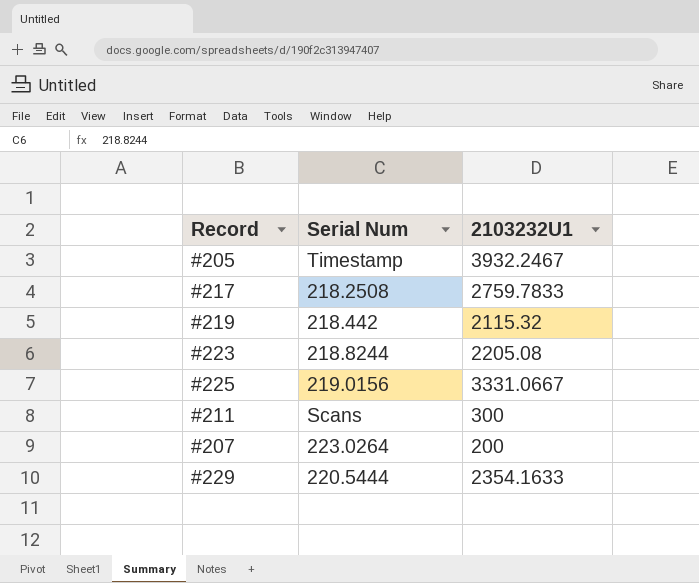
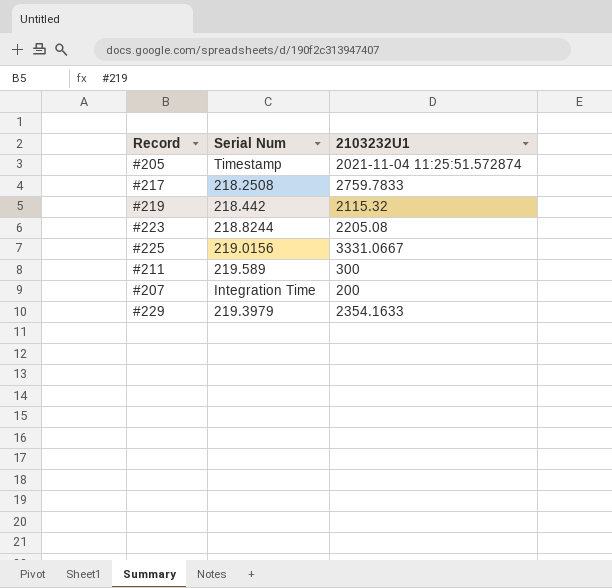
#205 | 2103232U1: 3932.2467 -> 2021-11-04 11:25:51.572874
#211 | Serial Num: Scans -> 219.589
#207 | Serial Num: 223.0264 -> Integration Time
#229 | Serial Num: 220.5444 -> 219.3979

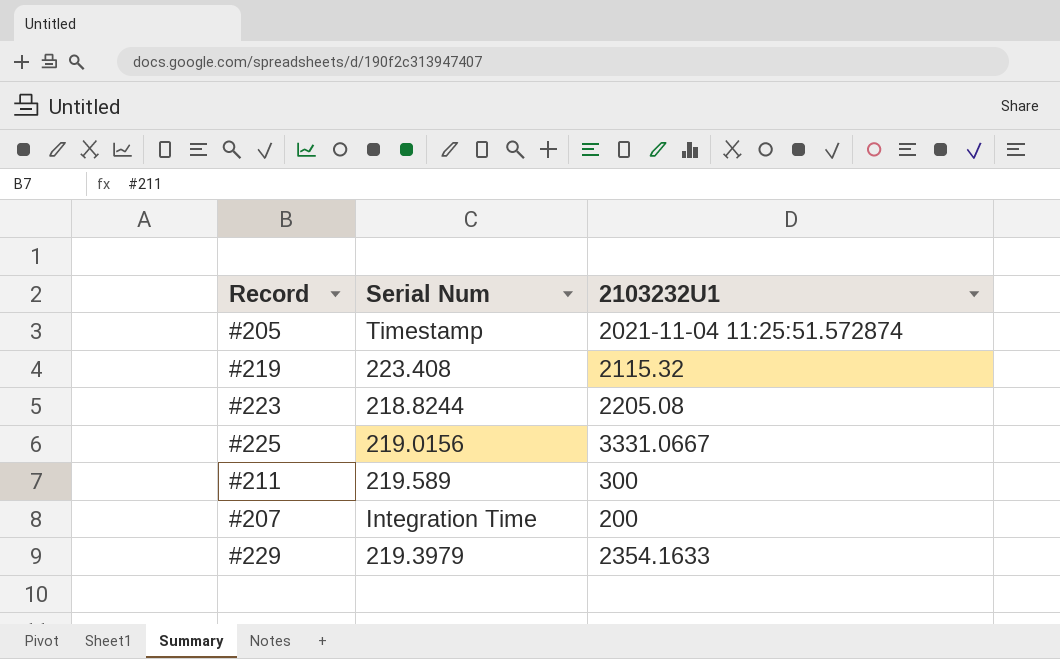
row #217: 218.2508 | 2759.7833 -> none
#219 | Serial Num: 218.442 -> 223.408

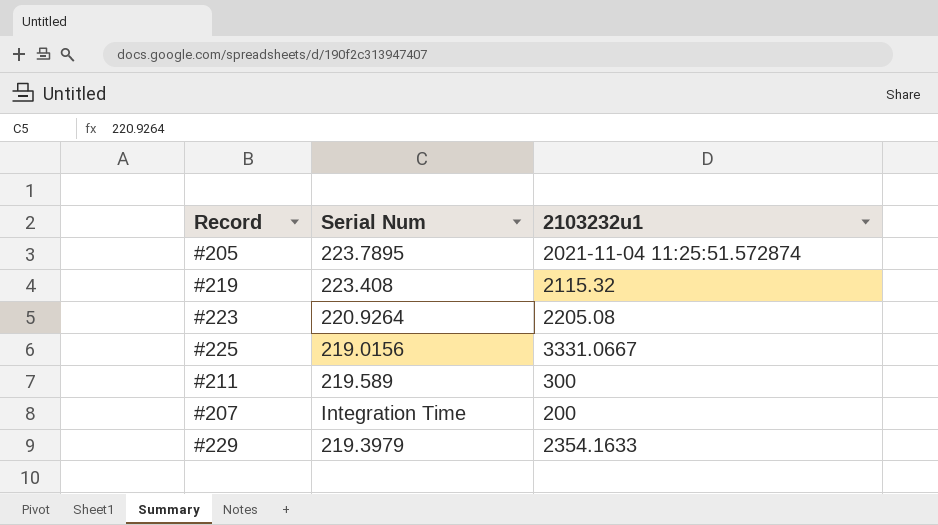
column name: 2103232U1 -> 2103232u1
#205 | Serial Num: Timestamp -> 223.7895
#223 | Serial Num: 218.8244 -> 220.9264

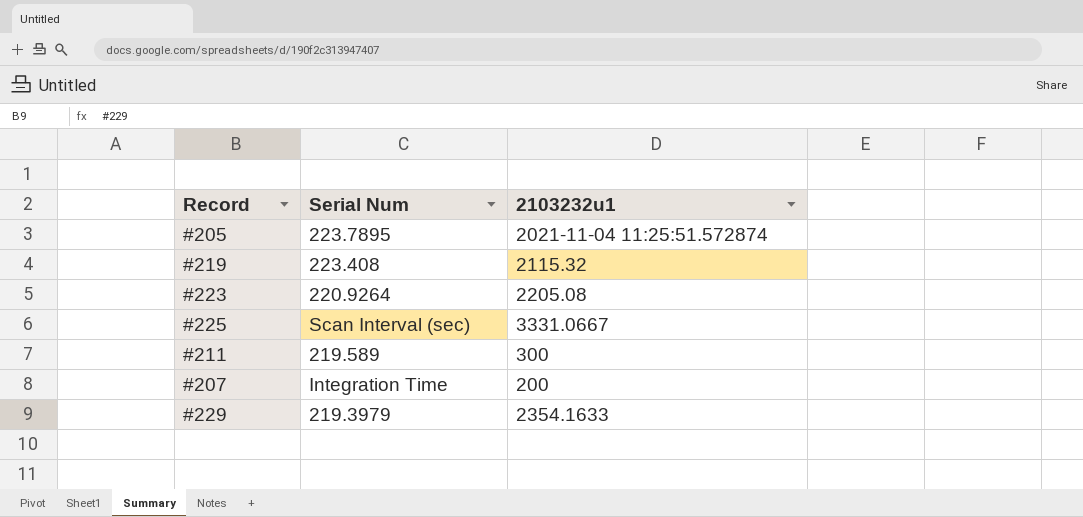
#225 | Serial Num: 219.0156 -> Scan Interval (sec)

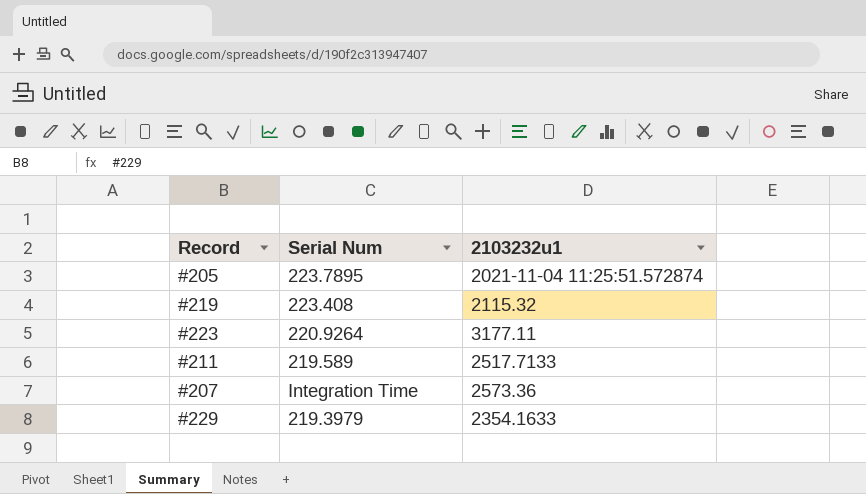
row #225: Scan Interval (sec) | 3331.0667 -> none
#223 | 2103232u1: 2205.08 -> 3177.11
#211 | 2103232u1: 300 -> 2517.7133
#207 | 2103232u1: 200 -> 2573.36

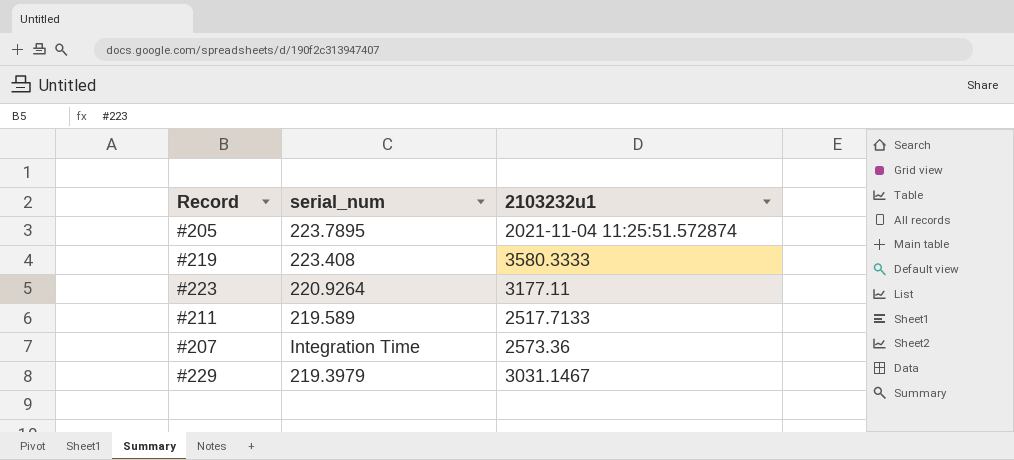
column name: Serial Num -> serial_num
#219 | 2103232u1: 2115.32 -> 3580.3333
#229 | 2103232u1: 2354.1633 -> 3031.1467

